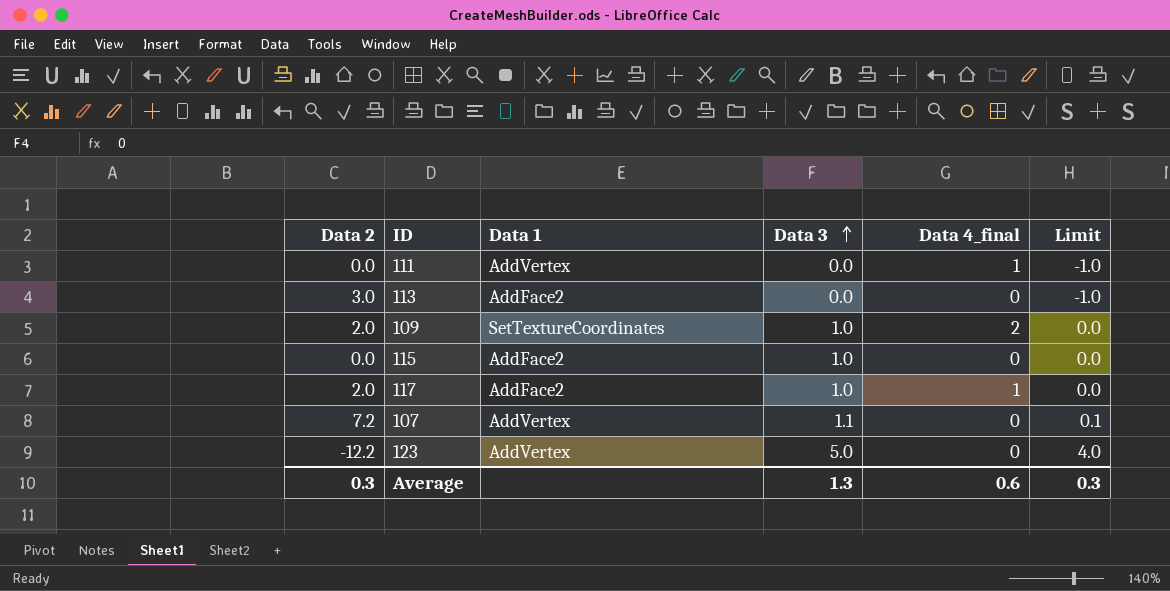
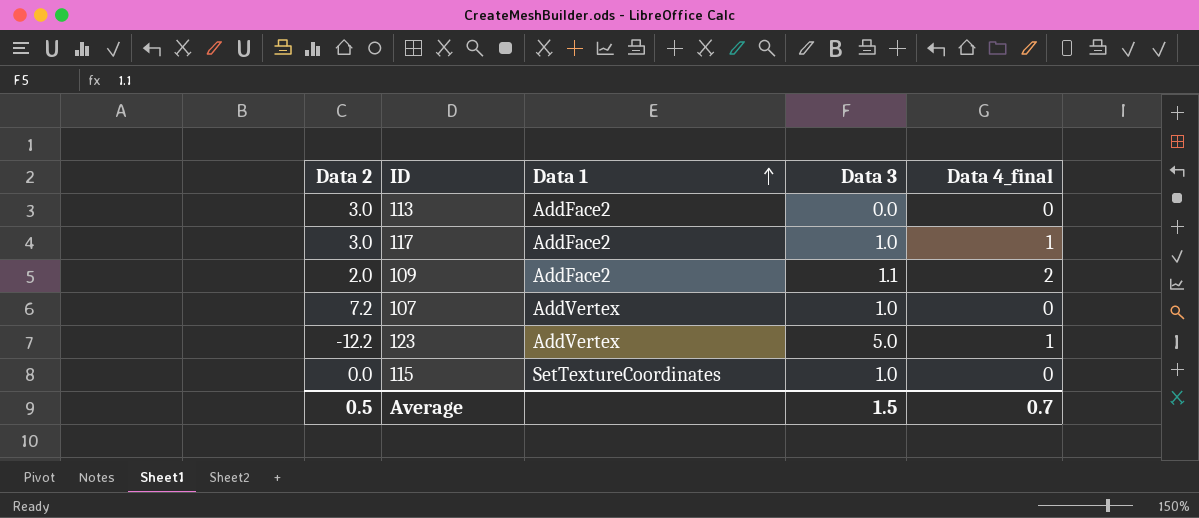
row order: Data 3 ascending -> Data 1 ascending
column Limit | formula: [Data 3] - 1 -> none
row 111: 0.0 | AddVertex | 0.0 | 1 | -1.0 -> none
117 | Data 2: 2.0 -> 3.0
109 | Data 1: SetTextureCoordinates -> AddFace2
109 | Data 3: 1.0 -> 1.1
107 | Data 3: 1.1 -> 1.0
123 | Data 4_final: 0 -> 1
115 | Data 1: AddFace2 -> SetTextureCoordinates
Average | Data 2: 0.3 -> 0.5
Average | Data 3: 1.3 -> 1.5
Average | Data 4_final: 0.6 -> 0.7

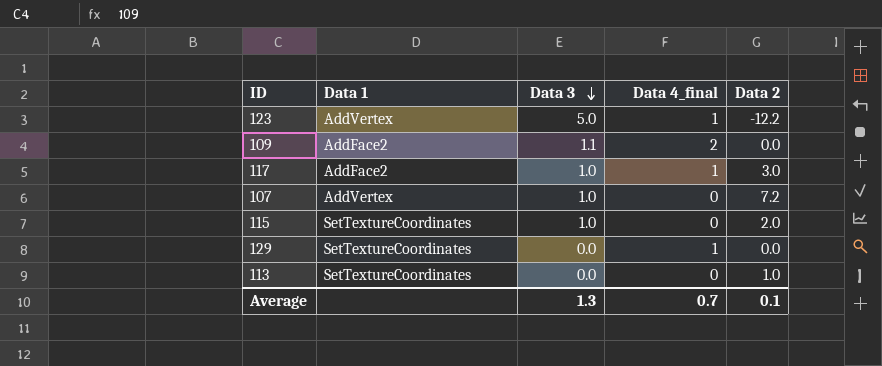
row order: Data 1 ascending -> Data 3 descending
column Data 2 | position: 1 -> 5
109 | Data 2: 2.0 -> 0.0
115 | Data 2: 0.0 -> 2.0
row 129: none -> SetTextureCoordinates | 0.0 | 1 | 0.0
113 | Data 1: AddFace2 -> SetTextureCoordinates
113 | Data 2: 3.0 -> 1.0
Average | Data 3: 1.5 -> 1.3
Average | Data 2: 0.5 -> 0.1

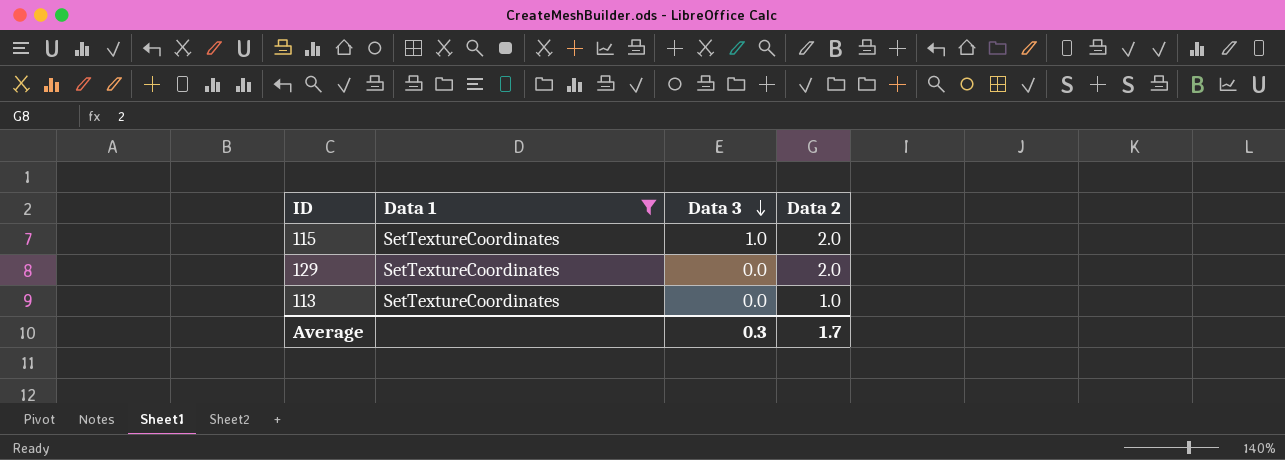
filter: none -> Data 1 = SetTextureCoordinates
column Data 4_final | position: 4 -> none
129 | Data 2: 0.0 -> 2.0
Average | Data 3: 1.3 -> 0.3
Average | Data 2: 0.1 -> 1.7

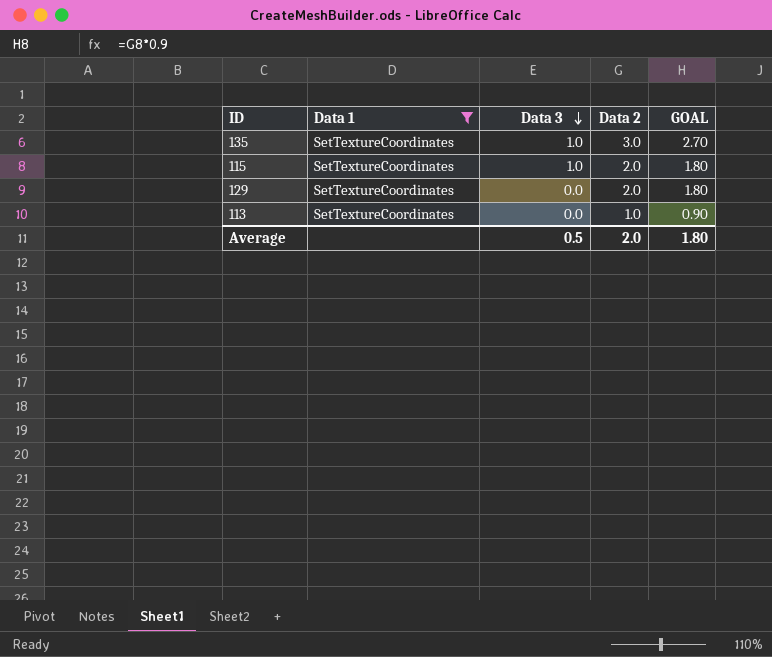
column GOAL | formula: none -> [Data 2] * 0.9
row 135: none -> SetTextureCoordinates | 1.0 | 3.0 | 2.70
Average | Data 3: 0.3 -> 0.5
Average | Data 2: 1.7 -> 2.0

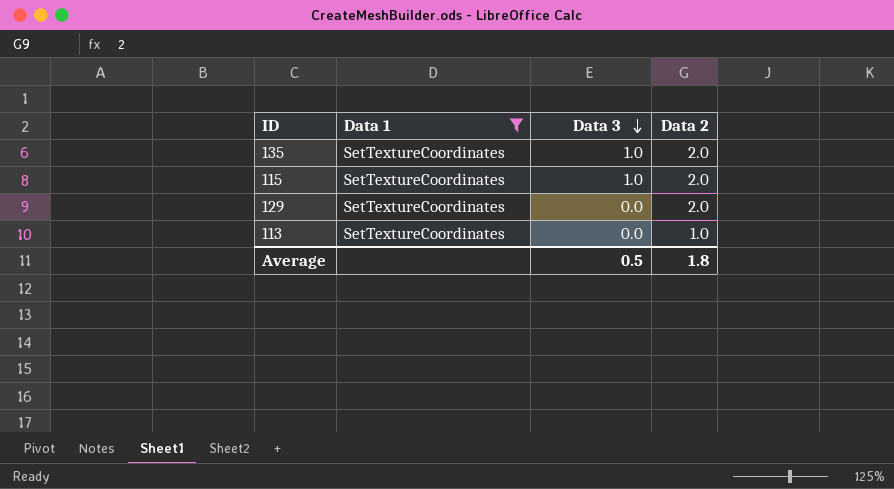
column GOAL | formula: [Data 2] * 0.9 -> none
135 | Data 2: 3.0 -> 2.0
Average | Data 2: 2.0 -> 1.8

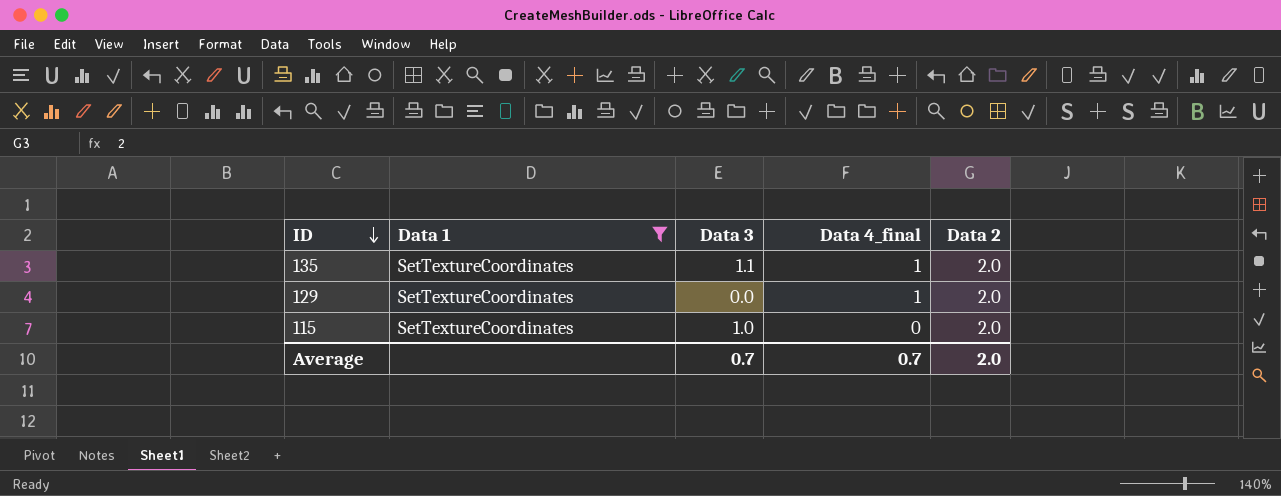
row order: Data 3 descending -> ID descending
column Data 4_final | position: none -> 4
row 113: SetTextureCoordinates | 0.0 | 1.0 -> none
135 | Data 3: 1.0 -> 1.1
Average | Data 3: 0.5 -> 0.7
Average | Data 2: 1.8 -> 2.0

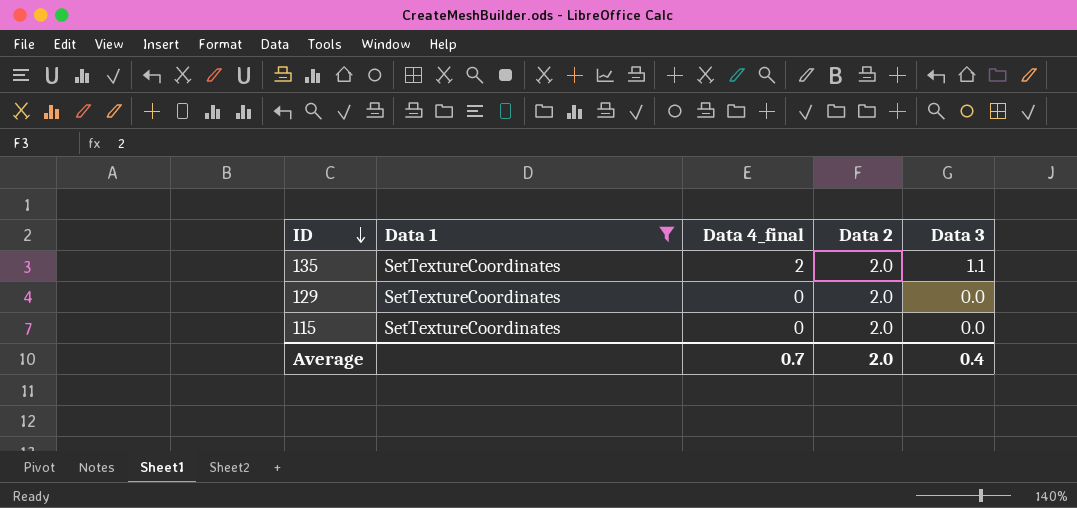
column Data 3 | position: 3 -> 5
135 | Data 4_final: 1 -> 2
129 | Data 4_final: 1 -> 0
115 | Data 3: 1.0 -> 0.0
Average | Data 3: 0.7 -> 0.4

